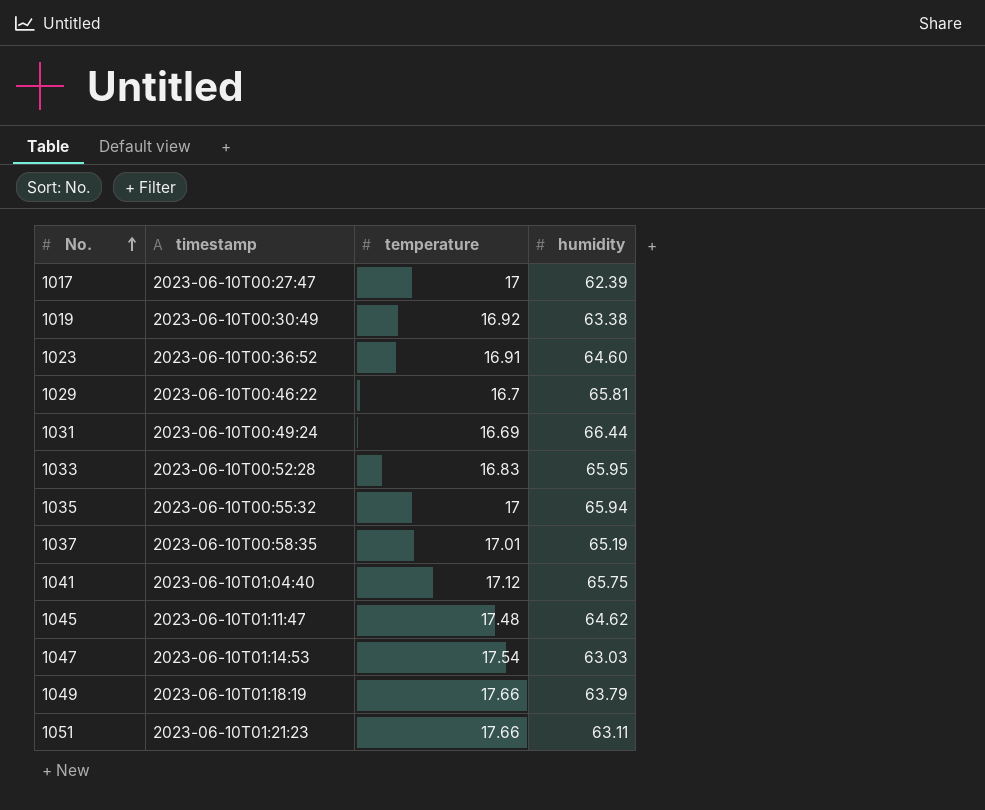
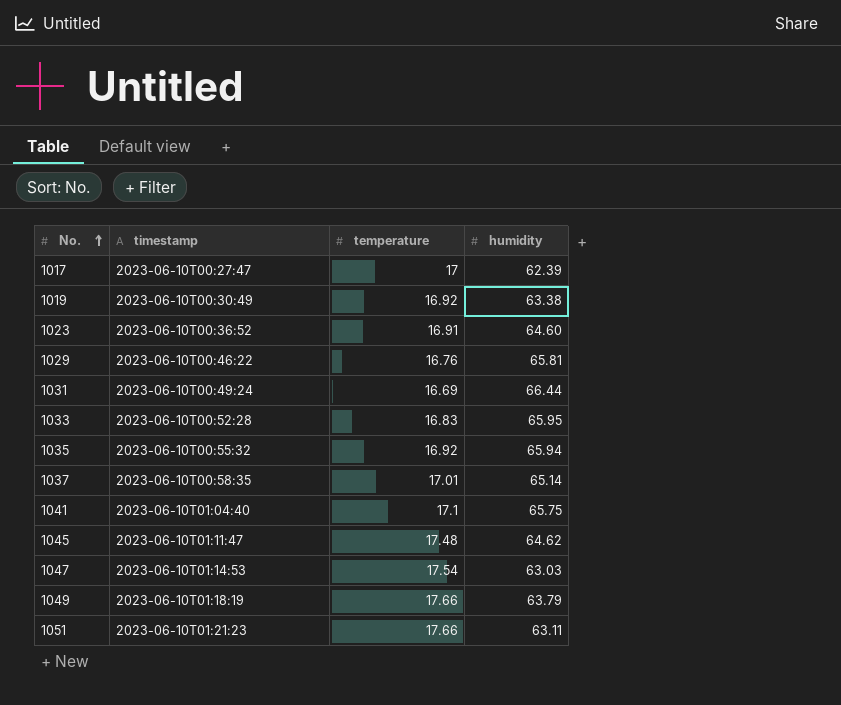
1029 | temperature: 16.7 -> 16.76
1035 | temperature: 17 -> 16.92
1037 | humidity: 65.19 -> 65.14
1041 | temperature: 17.12 -> 17.1

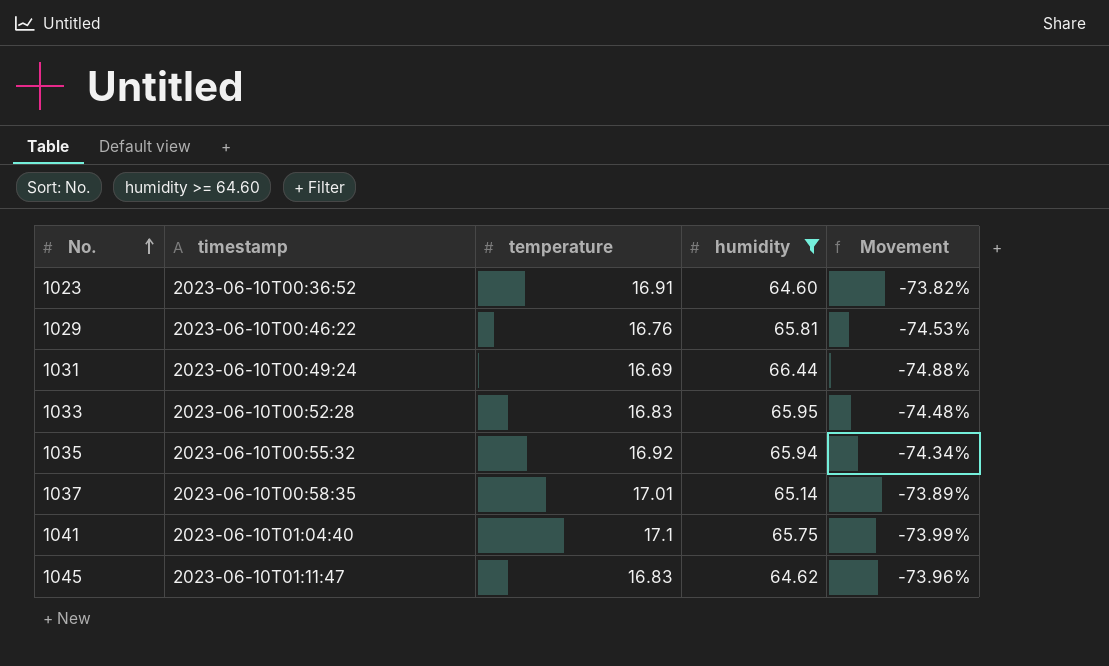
filter: none -> humidity >= 64.60
column Movement | formula: none -> ([temperature] - [humidity]) / [humidity]
1045 | temperature: 17.48 -> 16.83

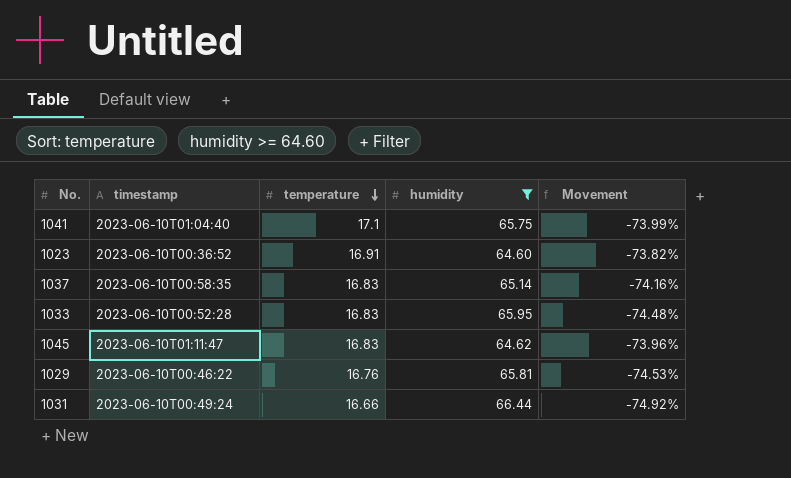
row order: No. ascending -> temperature descending
row 1035: 2023-06-10T00:55:32 | 16.92 | 65.94 | -74.34% -> none
1037 | temperature: 17.01 -> 16.83
1037 | Movement: -73.89% -> -74.16%
1031 | temperature: 16.69 -> 16.66
1031 | Movement: -74.88% -> -74.92%

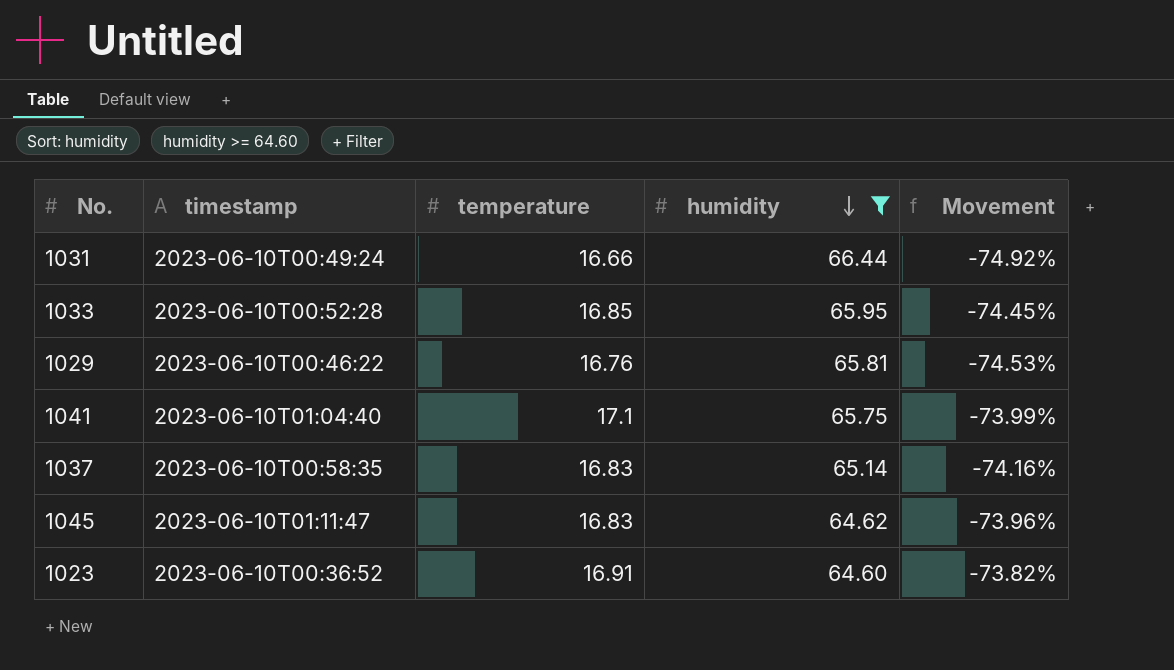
row order: temperature descending -> humidity descending
1033 | temperature: 16.83 -> 16.85
1033 | Movement: -74.48% -> -74.45%

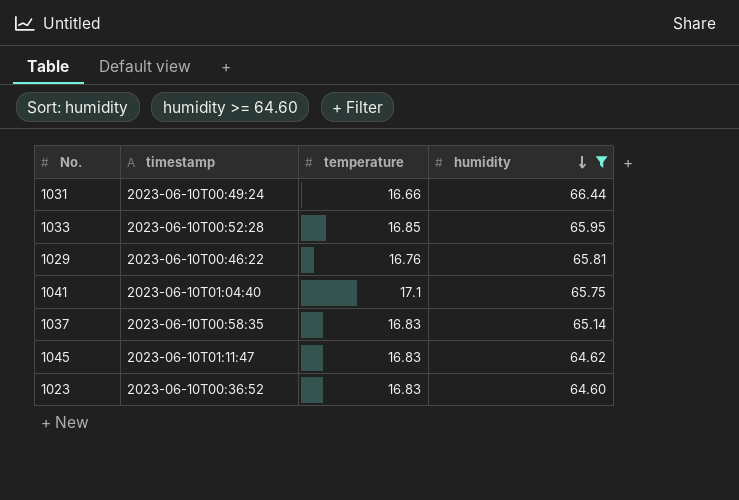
column Movement | formula: ([temperature] - [humidity]) / [humidity] -> none
1023 | temperature: 16.91 -> 16.83

